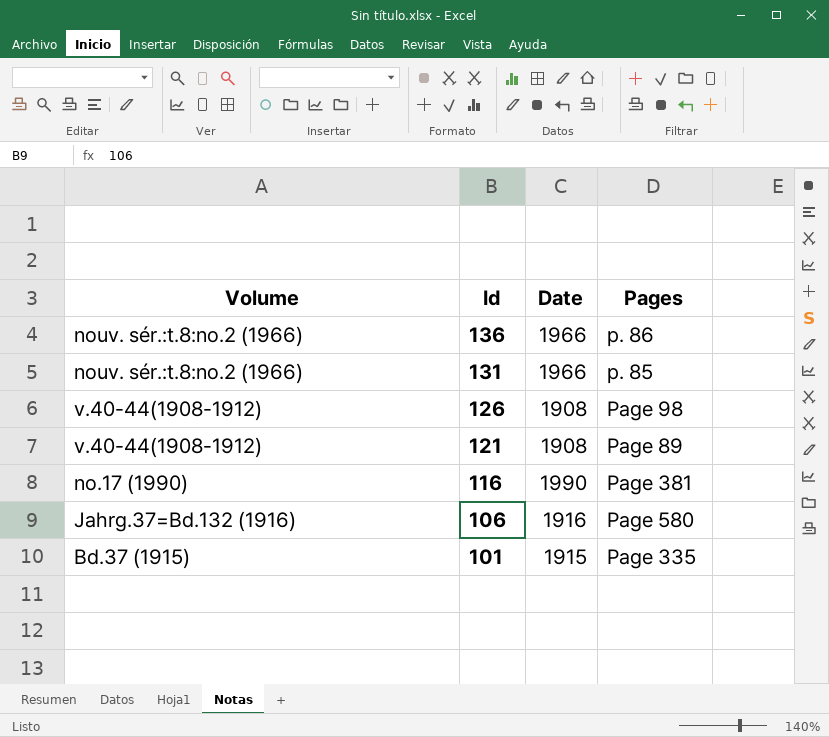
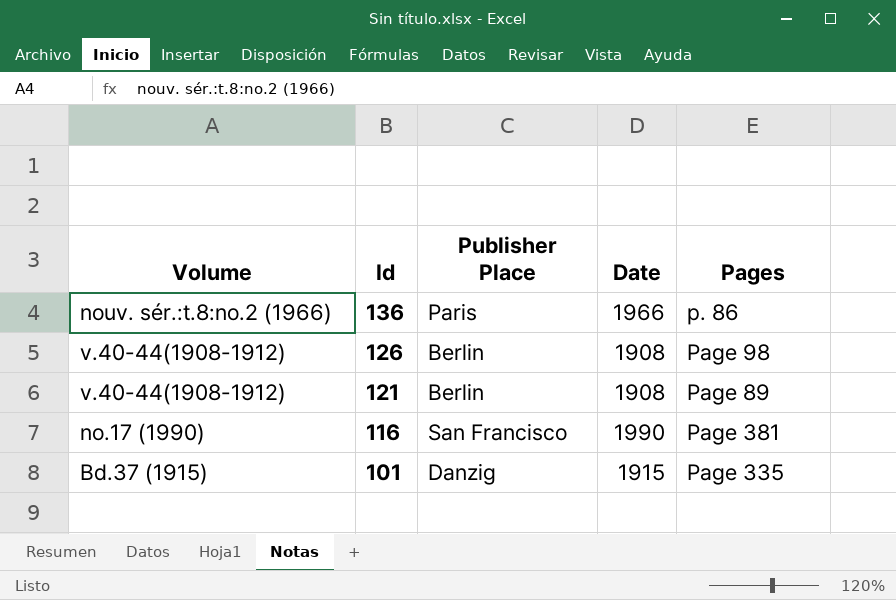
column Publisher Place | position: none -> 3
row 131: nouv. sér.:t.8:no.2 (1966) | 1966 | p. 85 -> none
row 106: Jahrg.37=Bd.132 (1916) | 1916 | Page 580 -> none

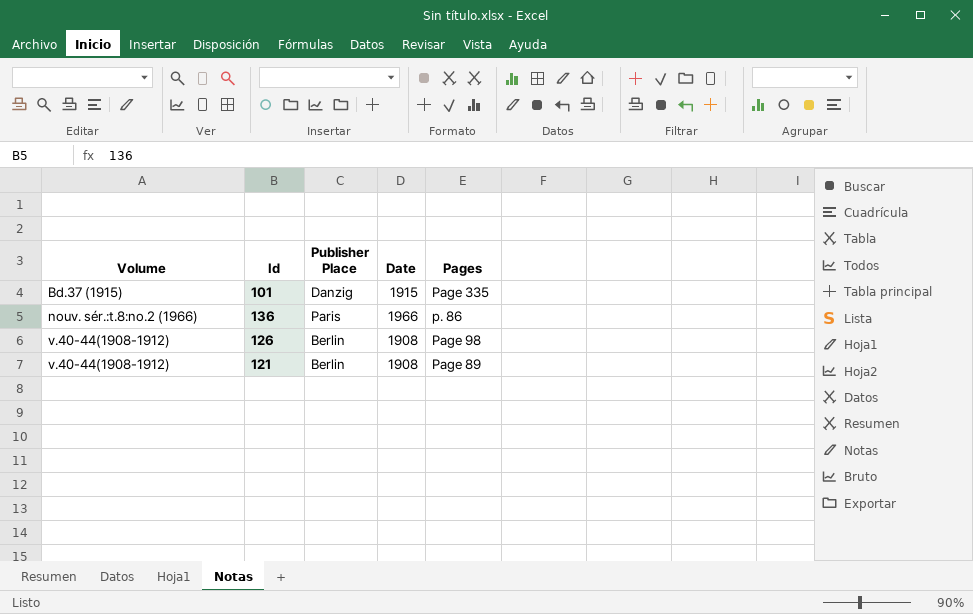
row order: Id descending -> Volume ascending
row 116: no.17 (1990) | San Francisco | 1990 | Page 381 -> none

